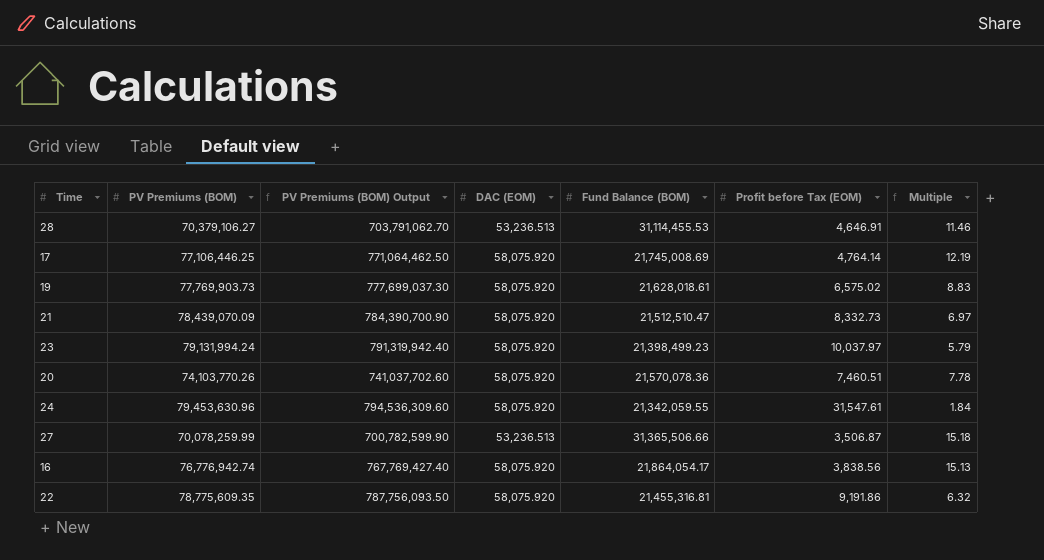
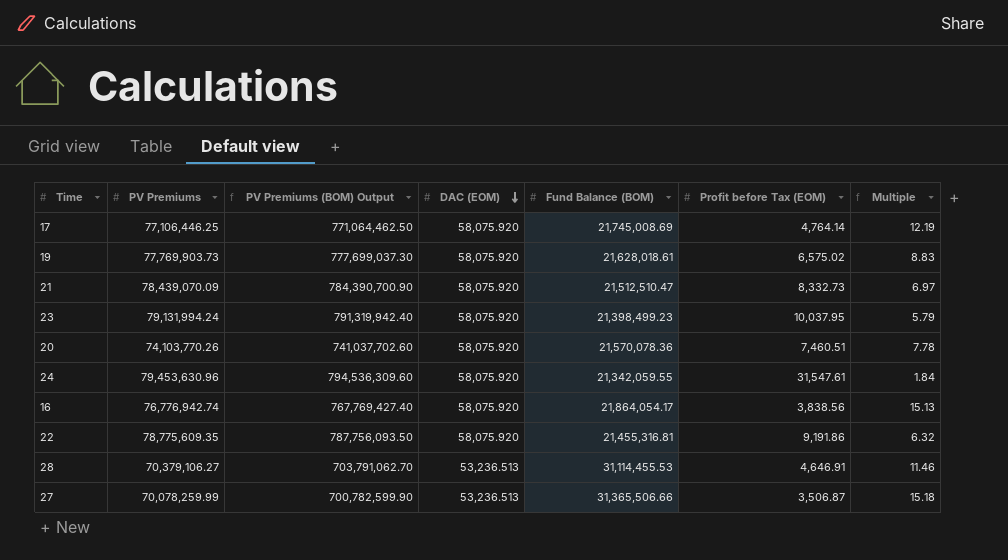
row order: none -> DAC (EOM) descending
column name: PV Premiums (BOM) -> PV Premiums
23 | Profit before Tax (EOM): 10,037.97 -> 10,037.95

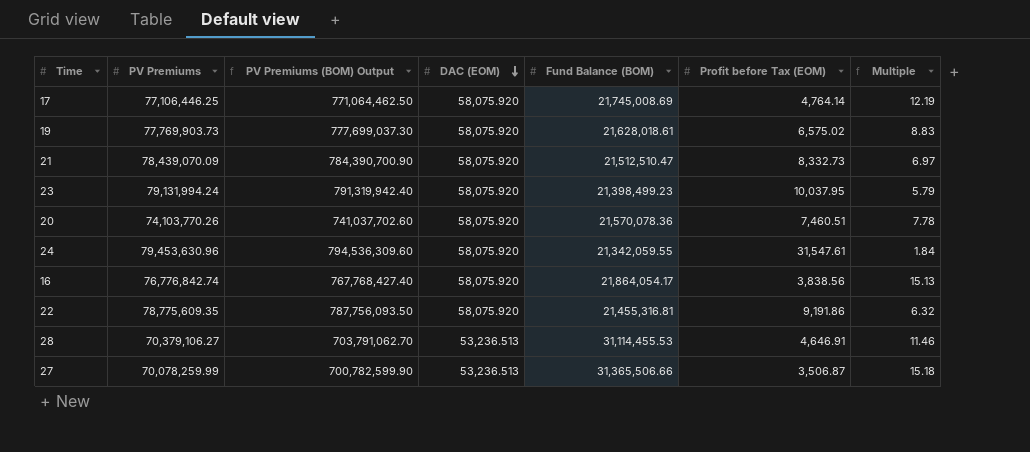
16 | PV Premiums: 76,776,942.74 -> 76,776,842.74
16 | PV Premiums (BOM) Output: 767,769,427.40 -> 767,768,427.40

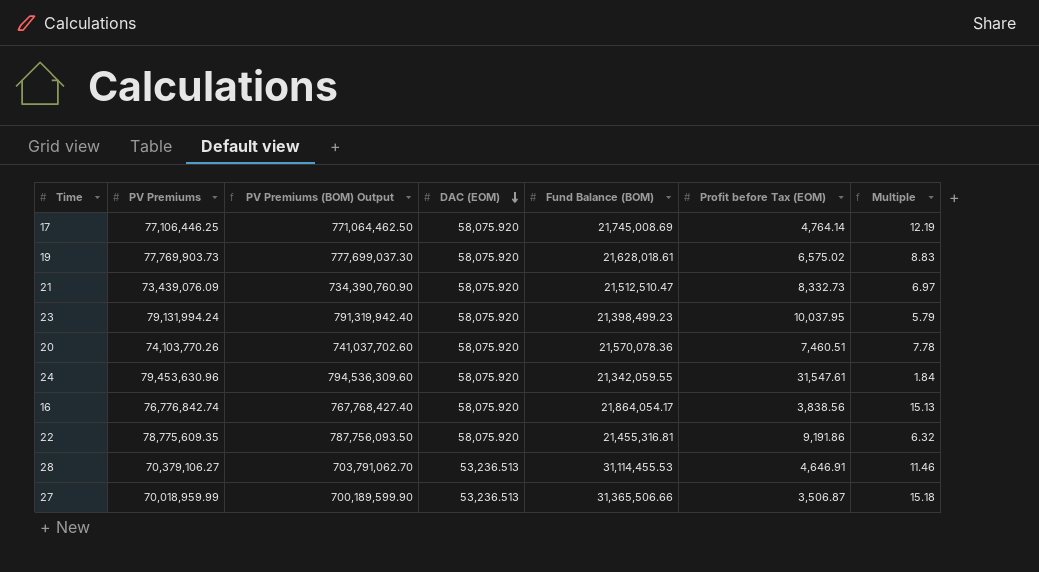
21 | PV Premiums: 78,439,070.09 -> 73,439,076.09
21 | PV Premiums (BOM) Output: 784,390,700.90 -> 734,390,760.90
27 | PV Premiums: 70,078,259.99 -> 70,018,959.99
27 | PV Premiums (BOM) Output: 700,782,599.90 -> 700,189,599.90

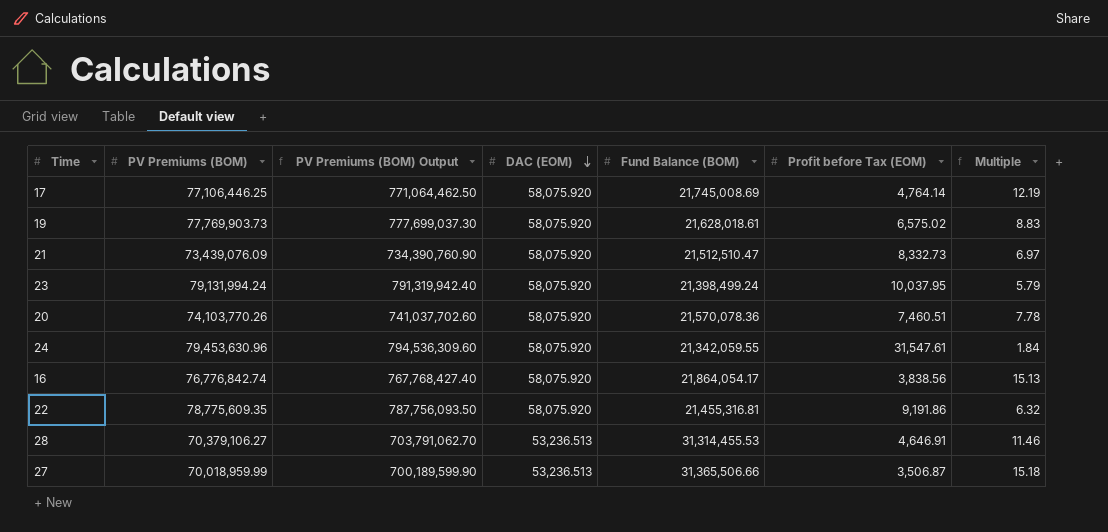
column name: PV Premiums -> PV Premiums (BOM)
23 | Fund Balance (BOM): 21,398,499.23 -> 21,398,499.24
28 | Fund Balance (BOM): 31,114,455.53 -> 31,314,455.53

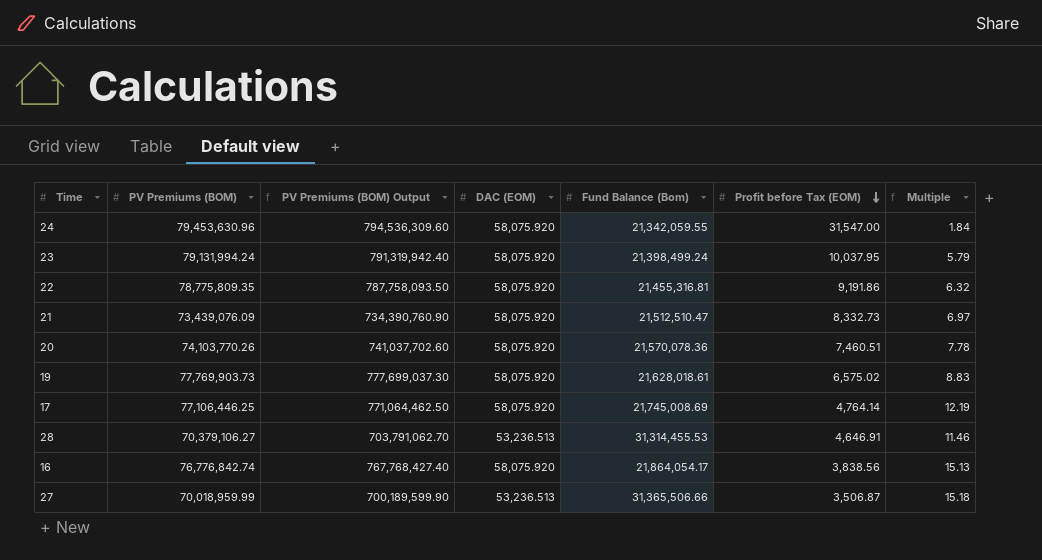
row order: DAC (EOM) descending -> Profit before Tax (EOM) descending
column name: Fund Balance (BOM) -> Fund Balance (Bom)
24 | Profit before Tax (EOM): 31,547.61 -> 31,547.00
22 | PV Premiums (BOM): 78,775,609.35 -> 78,775,809.35
22 | PV Premiums (BOM) Output: 787,756,093.50 -> 787,758,093.50

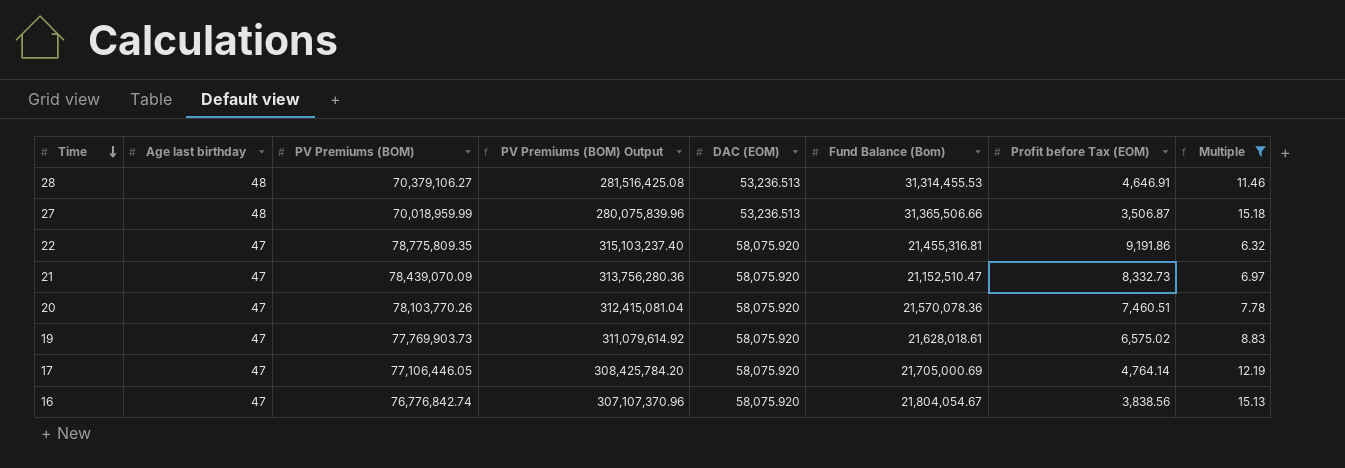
filter: none -> Multiple >= 6.32
row order: Profit before Tax (EOM) descending -> Time descending
column Age last birthday | position: none -> 2
column PV Premiums (BOM) Output | formula: [PV Premiums (BOM)] * 10 -> [PV Premiums (BOM)] * 4
21 | PV Premiums (BOM): 73,439,076.09 -> 78,439,070.09
21 | Fund Balance (Bom): 21,512,510.47 -> 21,152,510.47
20 | PV Premiums (BOM): 74,103,770.26 -> 78,103,770.26
17 | PV Premiums (BOM): 77,106,446.25 -> 77,106,446.05
17 | Fund Balance (Bom): 21,745,008.69 -> 21,705,000.69
16 | Fund Balance (Bom): 21,864,054.17 -> 21,804,054.67

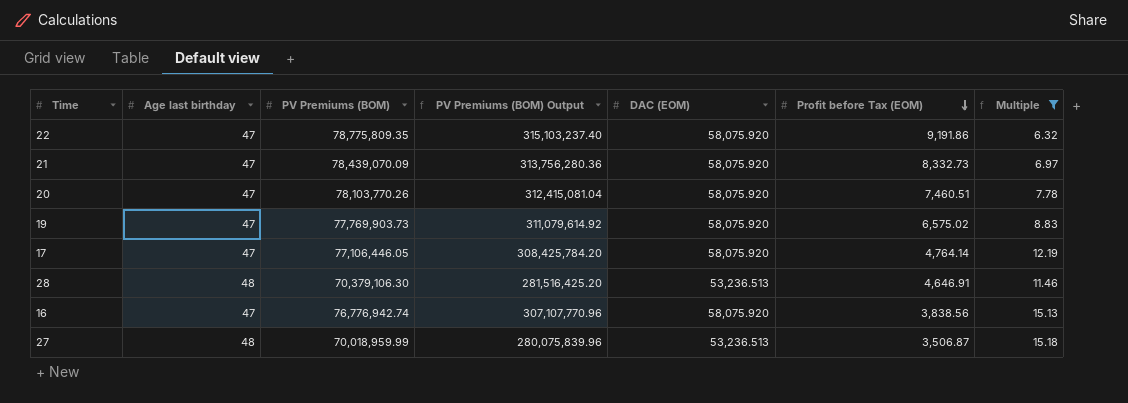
row order: Time descending -> Profit before Tax (EOM) descending
column Fund Balance (Bom) | position: 6 -> none
28 | PV Premiums (BOM): 70,379,106.27 -> 70,379,106.30
28 | PV Premiums (BOM) Output: 281,516,425.08 -> 281,516,425.20
16 | PV Premiums (BOM): 76,776,842.74 -> 76,776,942.74
16 | PV Premiums (BOM) Output: 307,107,370.96 -> 307,107,770.96

